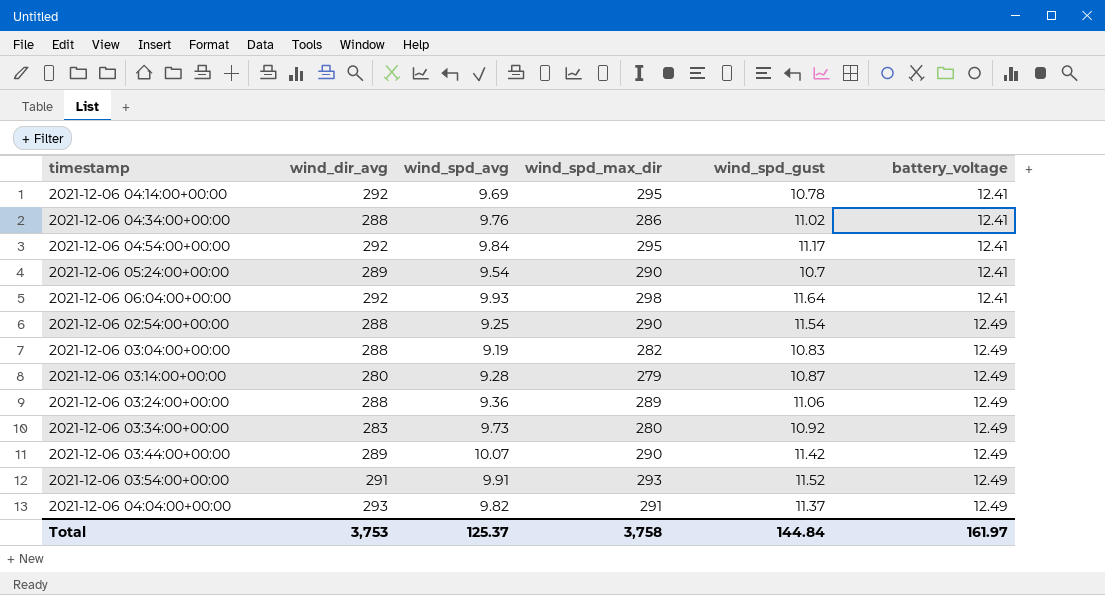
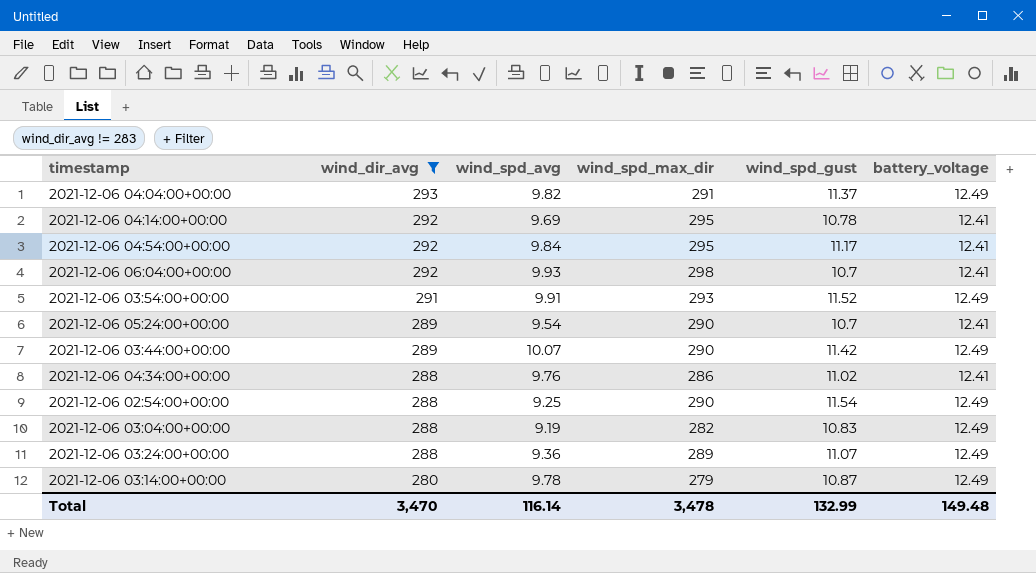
filter: none -> wind_dir_avg != 283
row order: battery_voltage ascending -> wind_dir_avg descending
2021-12-06 06:04:00+00:00 | wind_spd_gust: 11.64 -> 10.7
2021-12-06 03:24:00+00:00 | wind_spd_gust: 11.06 -> 11.07
2021-12-06 03:14:00+00:00 | wind_spd_avg: 9.28 -> 9.78
Total | wind_dir_avg: 3,753 -> 3,470
Total | wind_spd_avg: 125.37 -> 116.14
Total | wind_spd_max_dir: 3,758 -> 3,478
Total | wind_spd_gust: 144.84 -> 132.99
Total | battery_voltage: 161.97 -> 149.48

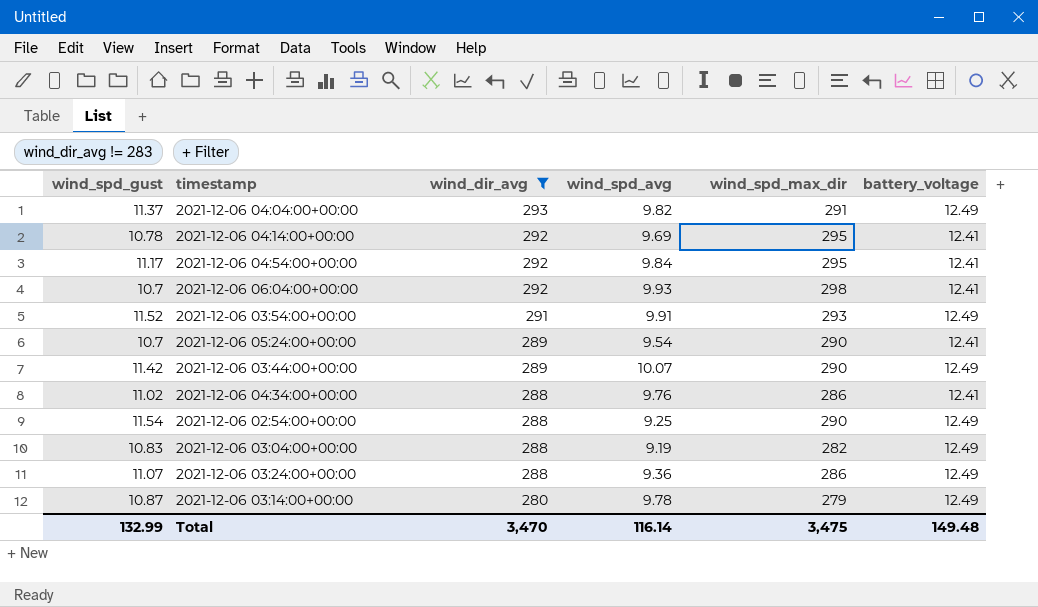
column wind_spd_gust | position: 5 -> 1
2021-12-06 03:24:00+00:00 | wind_spd_max_dir: 289 -> 286
Total | wind_spd_max_dir: 3,478 -> 3,475

